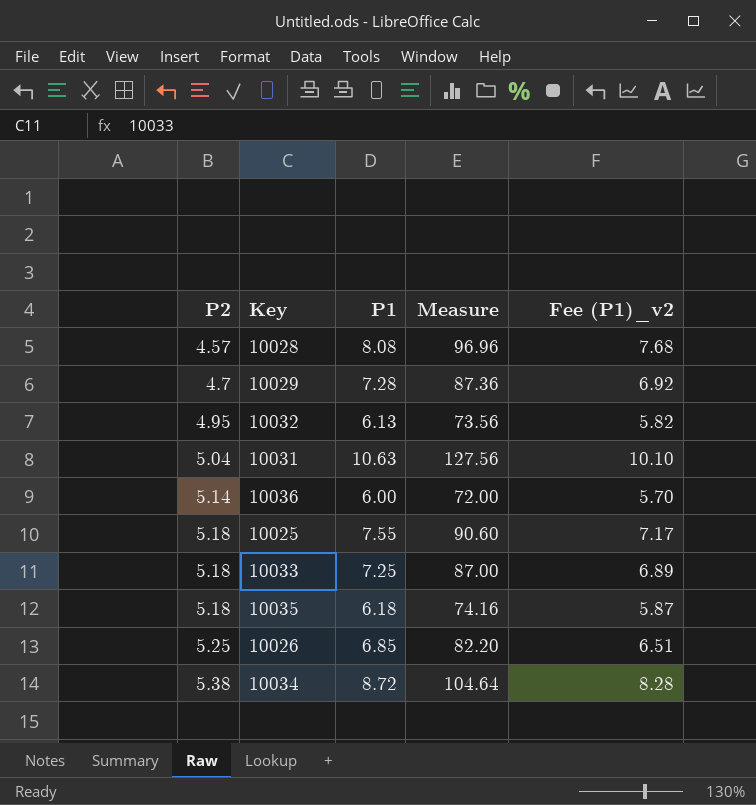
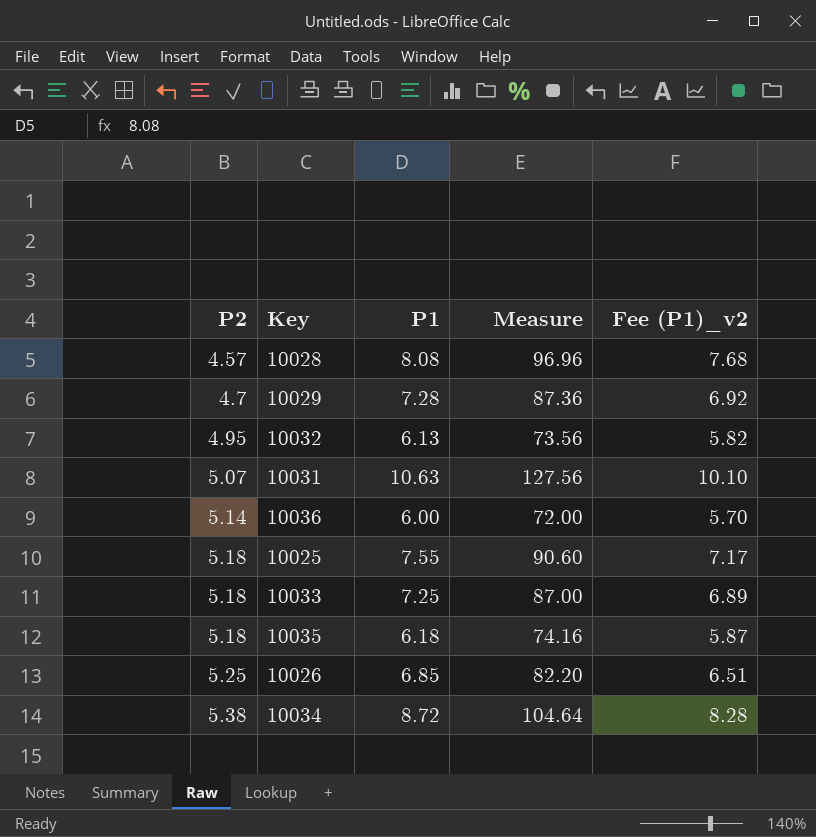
10031 | P2: 5.04 -> 5.07

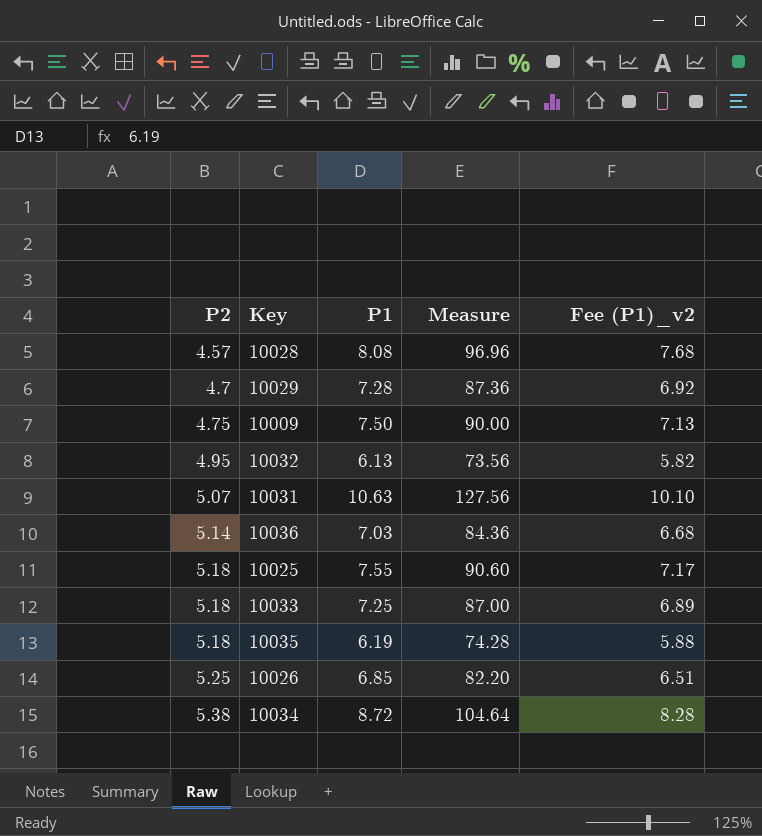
row 10009: none -> 4.75 | 7.50 | 90.00 | 7.13
10036 | P1: 6.00 -> 7.03
10036 | Measure: 72.00 -> 84.36
10036 | Fee (P1)_v2: 5.70 -> 6.68
10035 | P1: 6.18 -> 6.19
10035 | Measure: 74.16 -> 74.28
10035 | Fee (P1)_v2: 5.87 -> 5.88

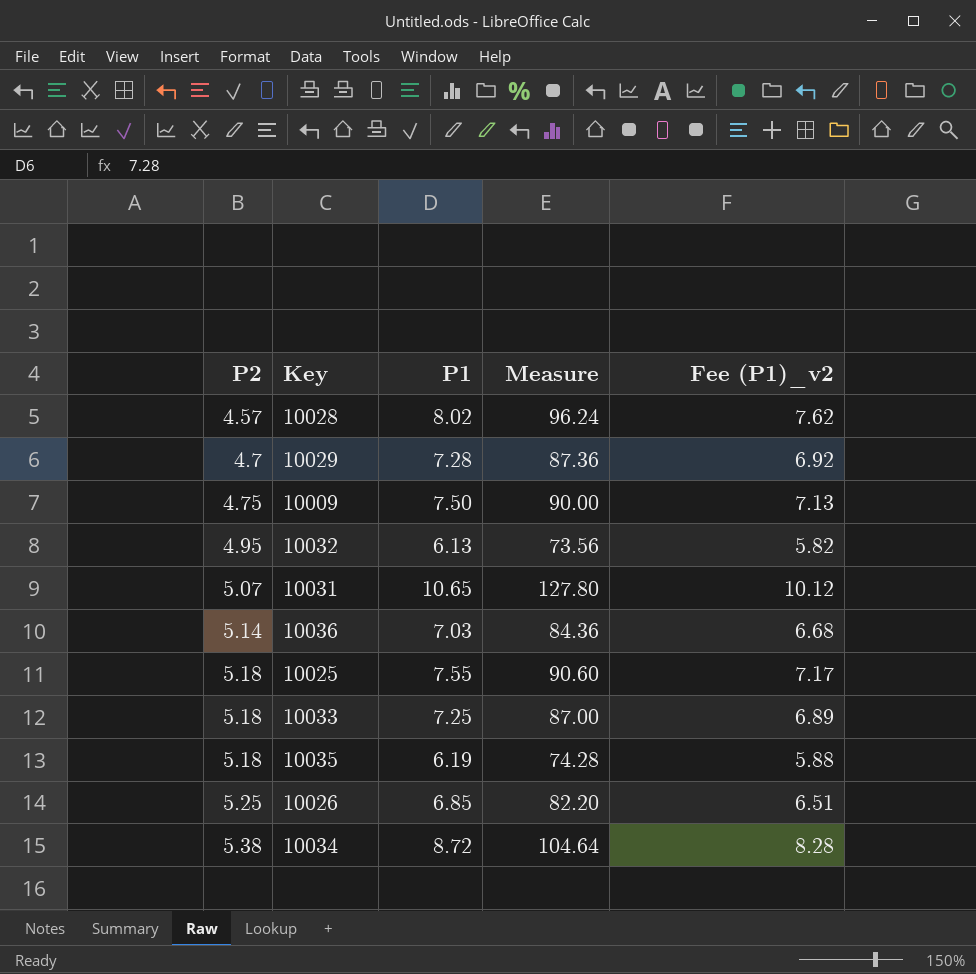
10028 | P1: 8.08 -> 8.02
10028 | Measure: 96.96 -> 96.24
10028 | Fee (P1)_v2: 7.68 -> 7.62
10031 | P1: 10.63 -> 10.65
10031 | Measure: 127.56 -> 127.80
10031 | Fee (P1)_v2: 10.10 -> 10.12

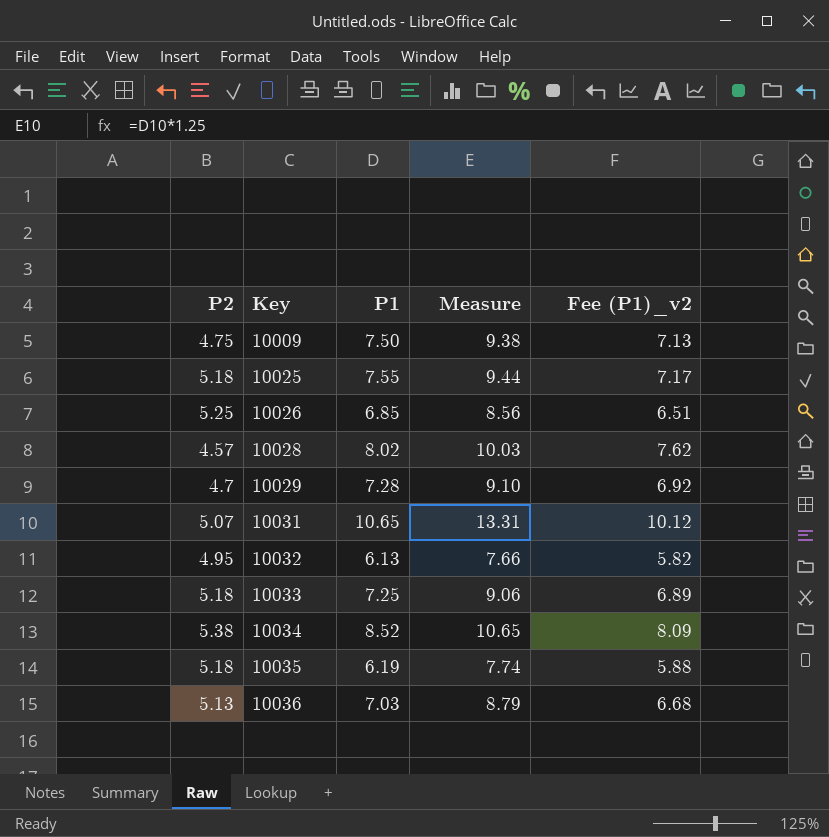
row order: P2 ascending -> Key ascending
column Measure | formula: [P1] * 12 -> [P1] * 1.25
10034 | P1: 8.72 -> 8.52
10034 | Fee (P1)_v2: 8.28 -> 8.09
10036 | P2: 5.14 -> 5.13

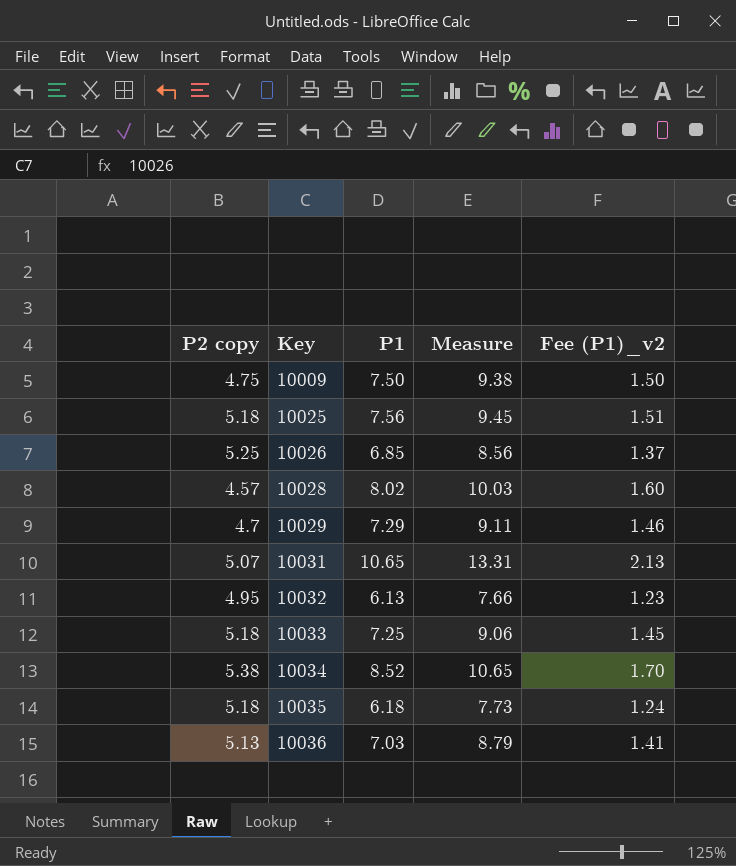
column name: P2 -> P2 copy
column Fee (P1)_v2 | formula: [P1] * 0.95 -> [P1] * 0.2
10025 | P1: 7.55 -> 7.56
10025 | Measure: 9.44 -> 9.45
10029 | P1: 7.28 -> 7.29
10029 | Measure: 9.10 -> 9.11
10035 | P1: 6.19 -> 6.18
10035 | Measure: 7.74 -> 7.73

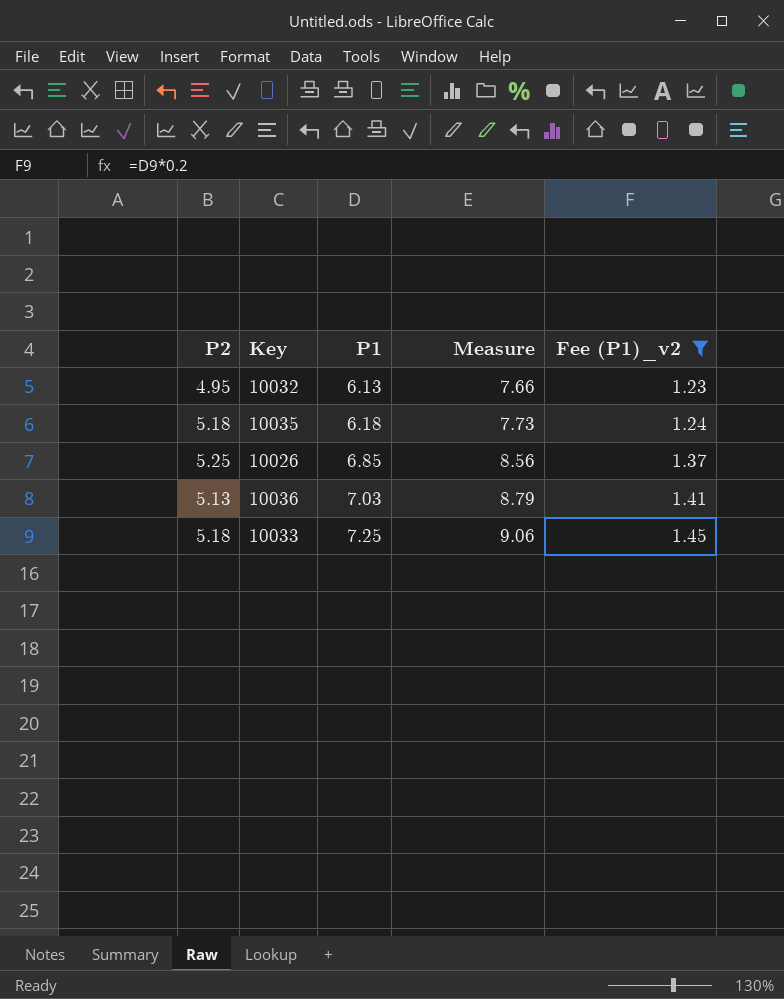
filter: none -> Fee (P1)_v2 <= 1.45
row order: Key ascending -> P1 ascending
column name: P2 copy -> P2

